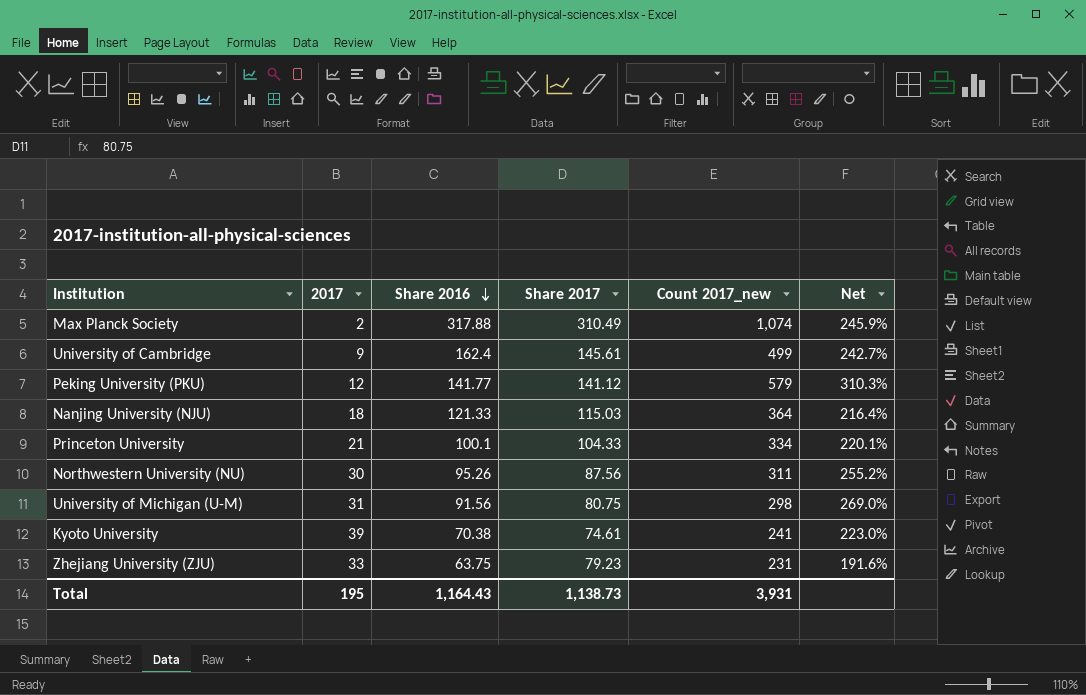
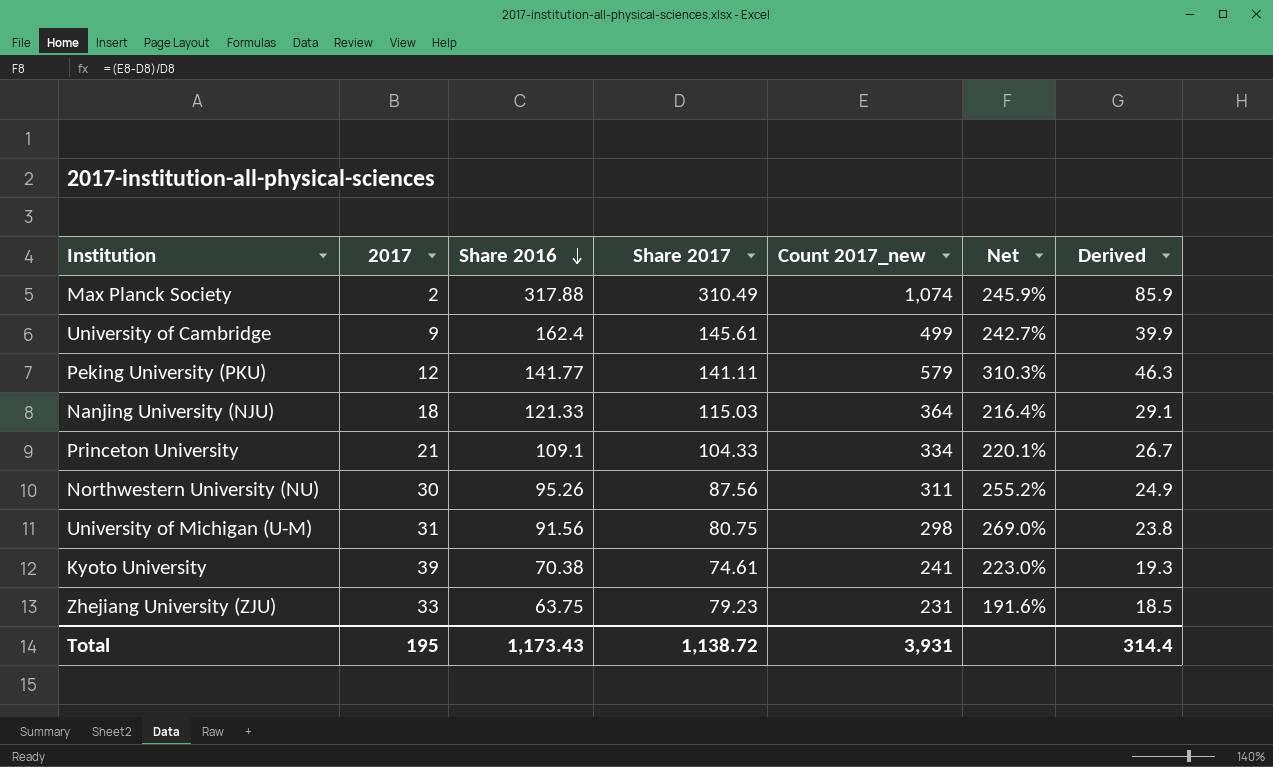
column Derived | formula: none -> [Count 2017_new] * 0.08
Peking University (PKU) | Share 2017: 141.12 -> 141.11
Princeton University | Share 2016: 100.1 -> 109.1
Total | Share 2016: 1,164.43 -> 1,173.43
Total | Share 2017: 1,138.73 -> 1,138.72

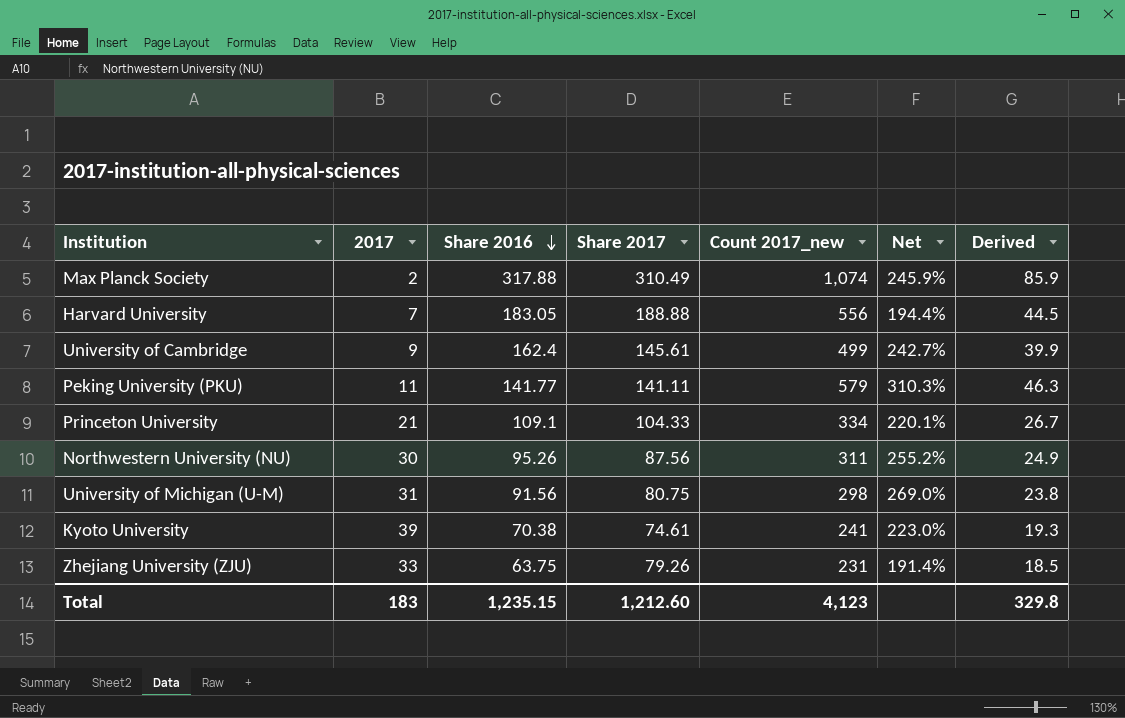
row Nanjing University (NJU): 18 | 121.33 | 115.03 | 364 | 216.4% | 29.1 -> none
row Harvard University: none -> 7 | 183.05 | 188.88 | 556 | 194.4% | 44.5
Peking University (PKU) | 2017: 12 -> 11
Zhejiang University (ZJU) | Share 2017: 79.23 -> 79.26
Zhejiang University (ZJU) | Net: 191.6% -> 191.4%
Total | 2017: 195 -> 183
Total | Share 2016: 1,173.43 -> 1,235.15
Total | Share 2017: 1,138.72 -> 1,212.60
Total | Count 2017_new: 3,931 -> 4,123
Total | Derived: 314.4 -> 329.8

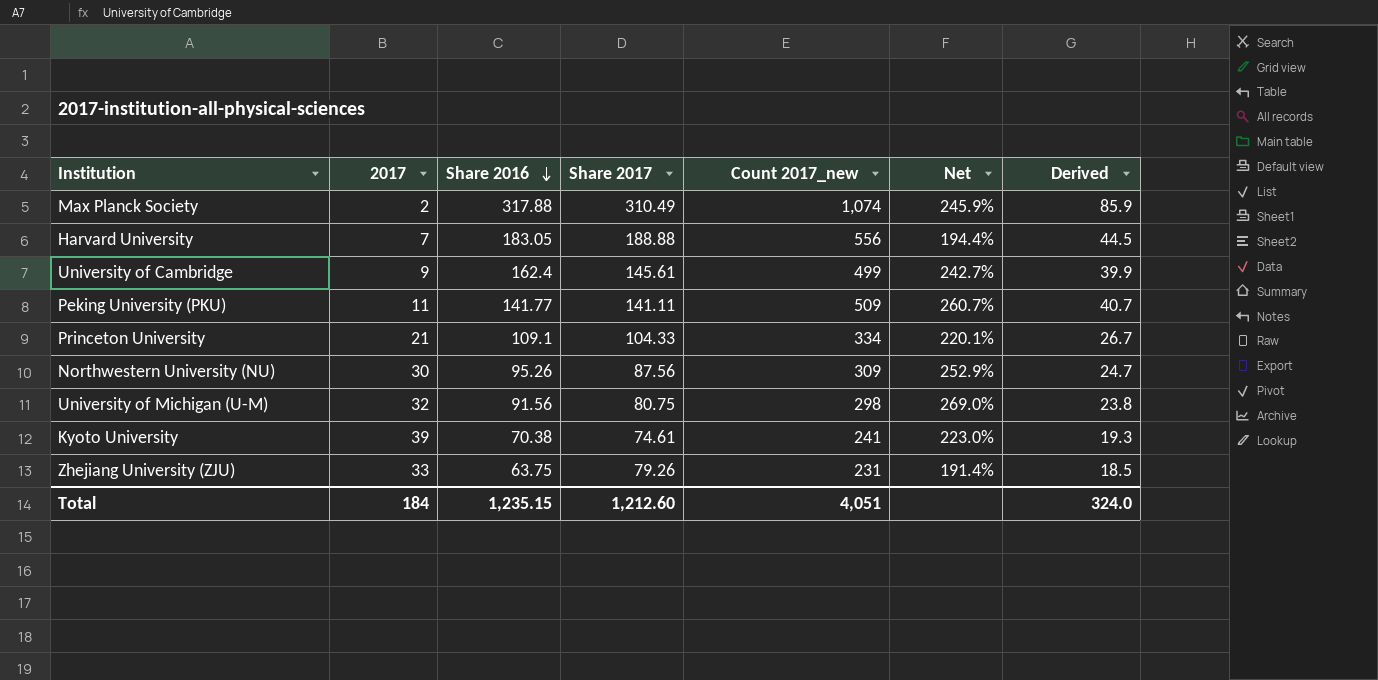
Peking University (PKU) | Count 2017_new: 579 -> 509
Peking University (PKU) | Net: 310.3% -> 260.7%
Peking University (PKU) | Derived: 46.3 -> 40.7
Northwestern University (NU) | Count 2017_new: 311 -> 309
Northwestern University (NU) | Net: 255.2% -> 252.9%
Northwestern University (NU) | Derived: 24.9 -> 24.7
University of Michigan (U-M) | 2017: 31 -> 32
Total | 2017: 183 -> 184
Total | Count 2017_new: 4,123 -> 4,051
Total | Derived: 329.8 -> 324.0

